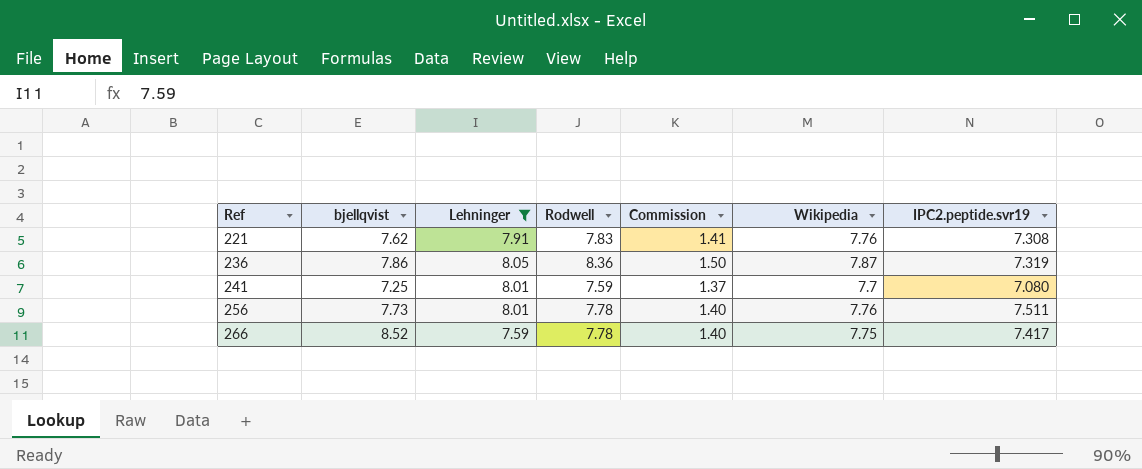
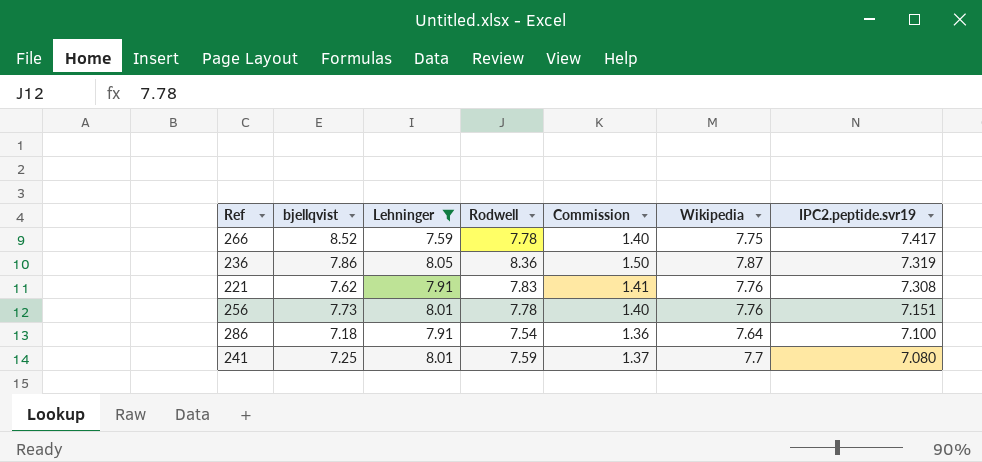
row order: Ref ascending -> IPC2.peptide.svr19 descending
256 | IPC2.peptide.svr19: 7.511 -> 7.151
row 286: none -> 7.18 | 7.91 | 7.54 | 1.36 | 7.64 | 7.100

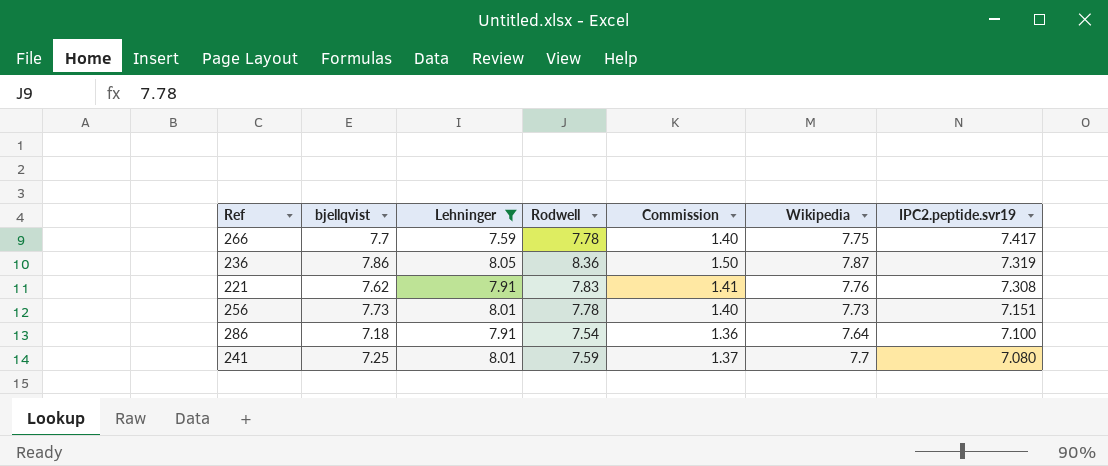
266 | bjellqvist: 8.52 -> 7.7
256 | Wikipedia: 7.76 -> 7.73

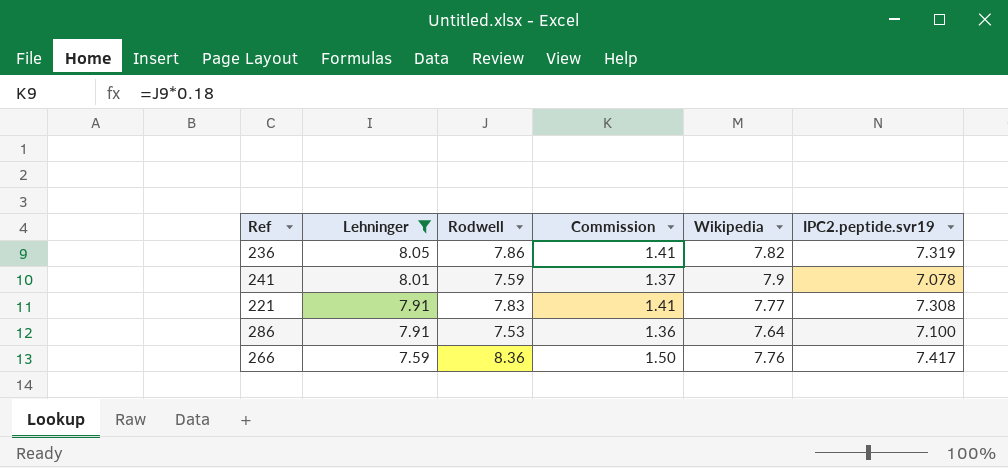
row order: IPC2.peptide.svr19 descending -> Lehninger descending
column bjellqvist | position: 2 -> none
row 256: 7.73 | 8.01 | 7.78 | 1.40 | 7.73 | 7.151 -> none
236 | Rodwell: 8.36 -> 7.86
236 | Commission: 1.50 -> 1.41
236 | Wikipedia: 7.87 -> 7.82
241 | Wikipedia: 7.7 -> 7.9
241 | IPC2.peptide.svr19: 7.080 -> 7.078
221 | Wikipedia: 7.76 -> 7.77
286 | Rodwell: 7.54 -> 7.53
266 | Rodwell: 7.78 -> 8.36
266 | Commission: 1.40 -> 1.50
266 | Wikipedia: 7.75 -> 7.76

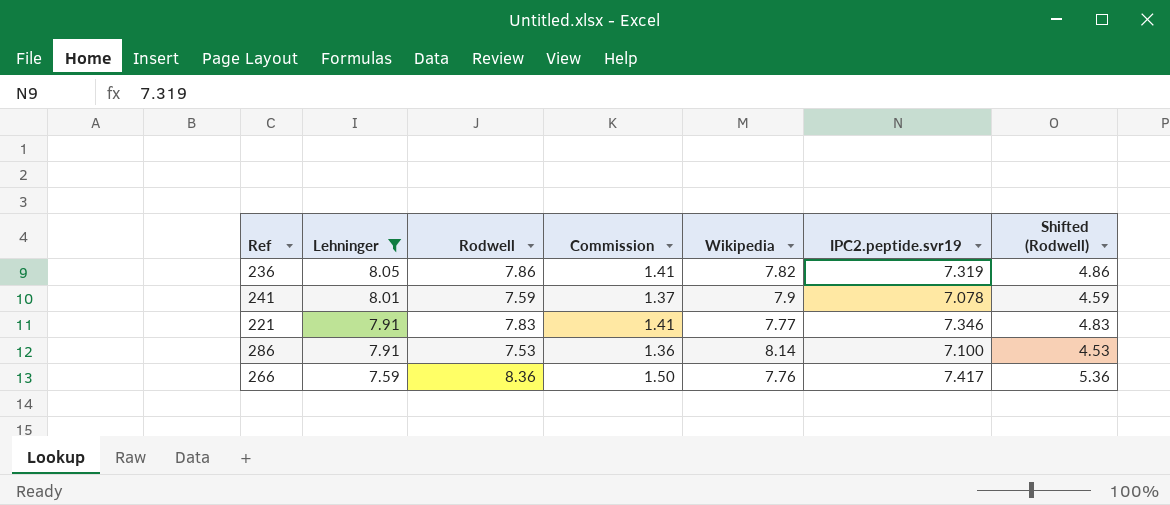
column Shifted (Rodwell) | formula: none -> [Rodwell] - 3
221 | IPC2.peptide.svr19: 7.308 -> 7.346
286 | Wikipedia: 7.64 -> 8.14

